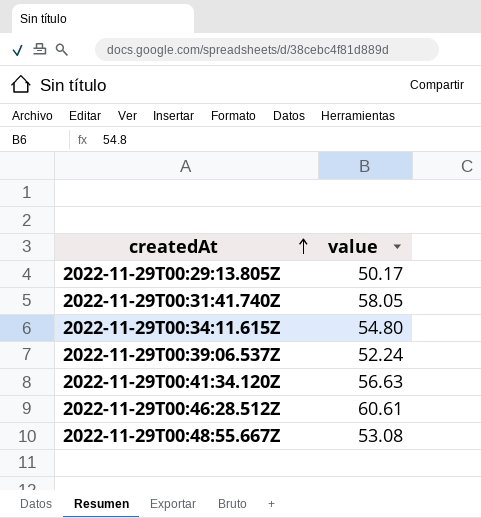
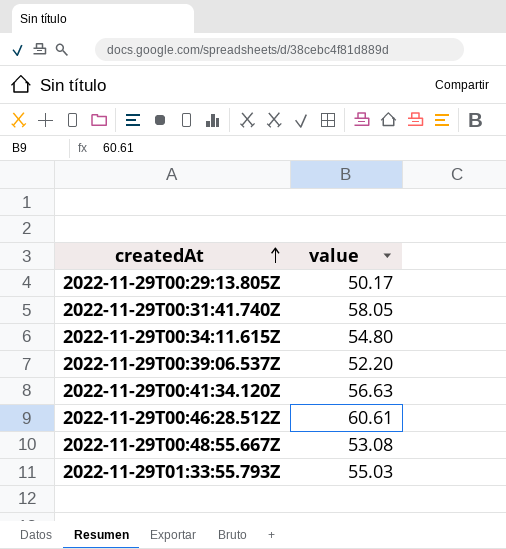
2022-11-29T00:39:06.537Z | value: 52.24 -> 52.20
row 2022-11-29T01:33:55.793Z: none -> 55.03

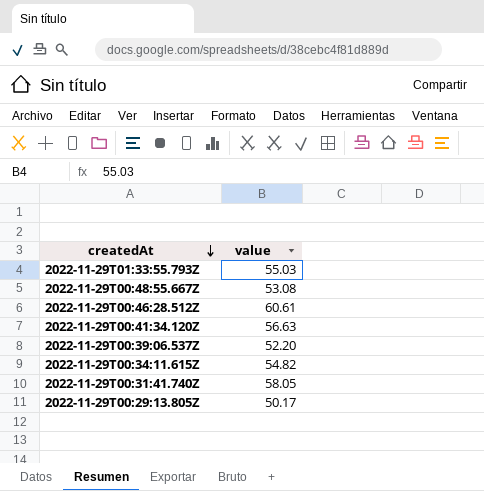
row order: createdAt ascending -> createdAt descending
2022-11-29T00:34:11.615Z | value: 54.80 -> 54.82

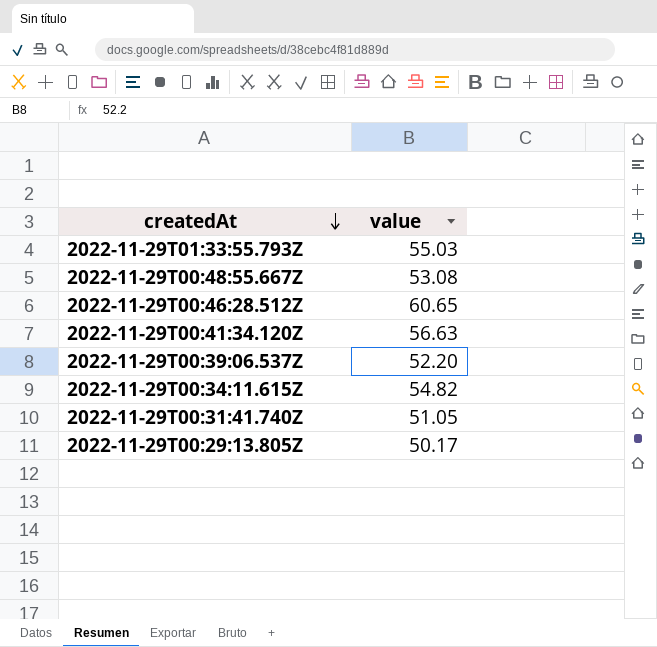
2022-11-29T00:46:28.512Z | value: 60.61 -> 60.65
2022-11-29T00:31:41.740Z | value: 58.05 -> 51.05

